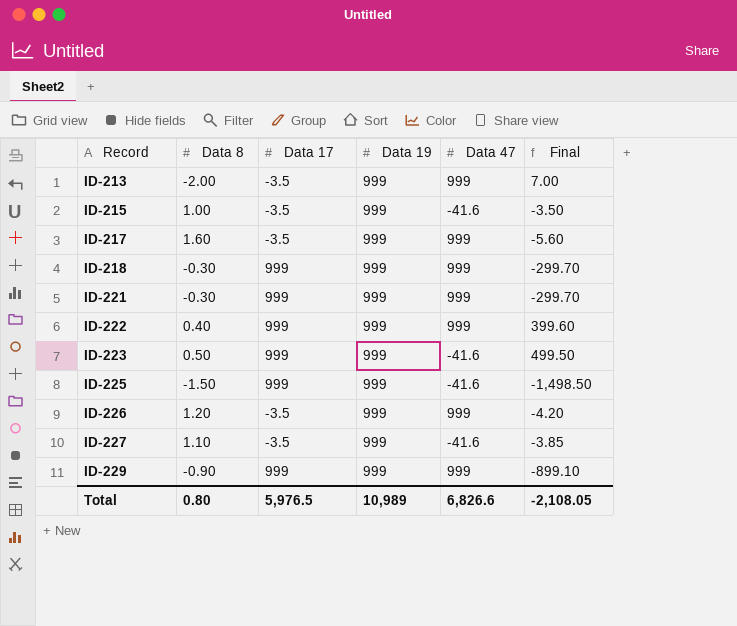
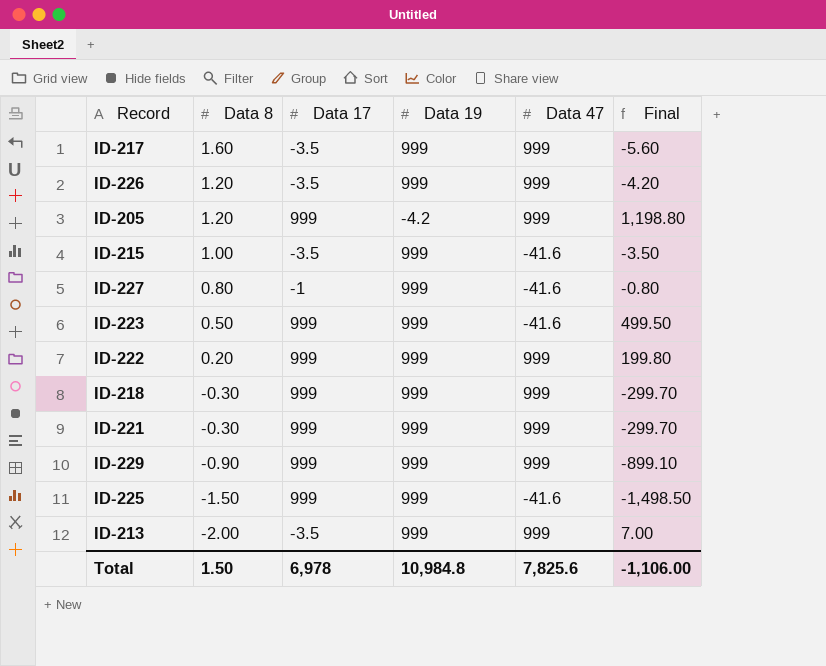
row order: Record ascending -> Data 8 descending
row ID-205: none -> 1.20 | 999 | -4.2 | 999 | 1,198.80
ID-227 | Data 8: 1.10 -> 0.80
ID-227 | Data 17: -3.5 -> -1
ID-227 | Final: -3.85 -> -0.80
ID-222 | Data 8: 0.40 -> 0.20
ID-222 | Final: 399.60 -> 199.80
Total | Data 8: 0.80 -> 1.50
Total | Data 17: 5,976.5 -> 6,978
Total | Data 19: 10,989 -> 10,984.8
Total | Data 47: 6,826.6 -> 7,825.6
Total | Final: -2,108.05 -> -1,106.00

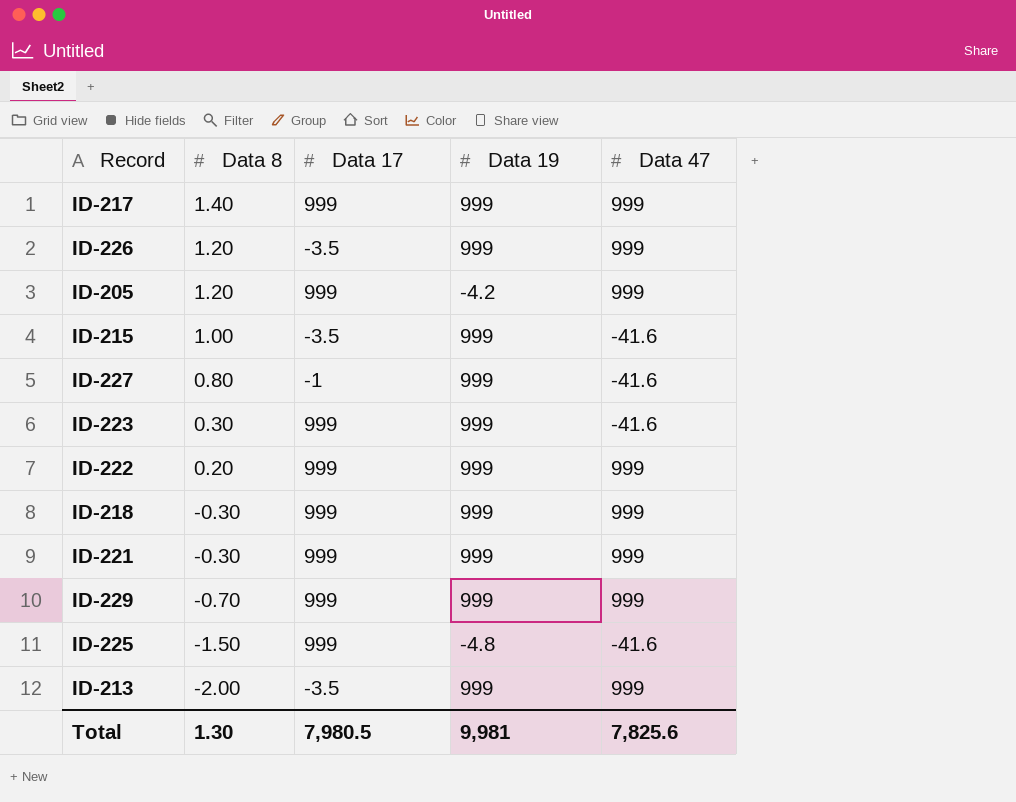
column Final | formula: [Data 8] * [Data 17] -> none
ID-217 | Data 8: 1.60 -> 1.40
ID-217 | Data 17: -3.5 -> 999
ID-223 | Data 8: 0.50 -> 0.30
ID-229 | Data 8: -0.90 -> -0.70
ID-225 | Data 19: 999 -> -4.8
Total | Data 8: 1.50 -> 1.30
Total | Data 17: 6,978 -> 7,980.5
Total | Data 19: 10,984.8 -> 9,981

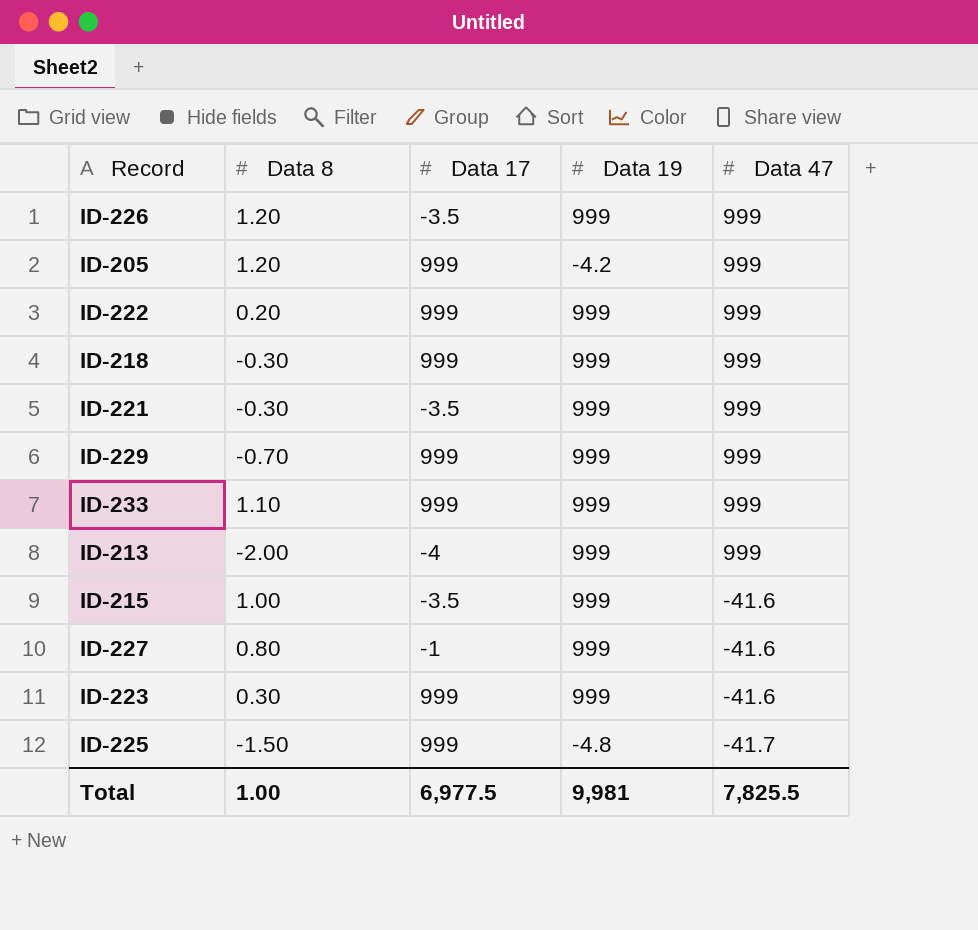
row order: Data 8 descending -> Data 47 descending
row ID-217: 1.40 | 999 | 999 | 999 -> none
ID-221 | Data 17: 999 -> -3.5
row ID-233: none -> 1.10 | 999 | 999 | 999
ID-213 | Data 17: -3.5 -> -4
ID-225 | Data 47: -41.6 -> -41.7
Total | Data 8: 1.30 -> 1.00
Total | Data 17: 7,980.5 -> 6,977.5
Total | Data 47: 7,825.6 -> 7,825.5

